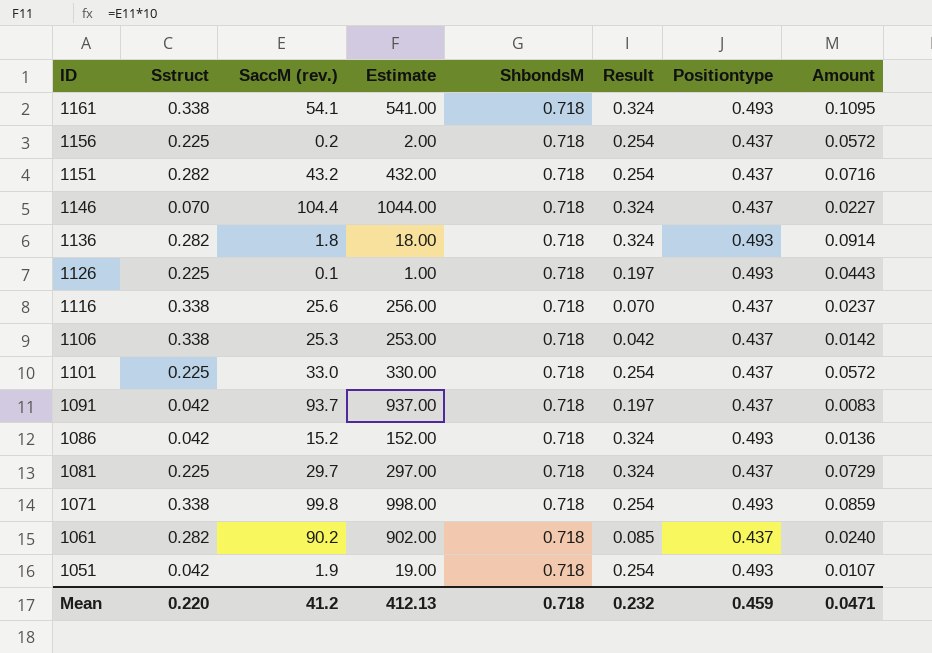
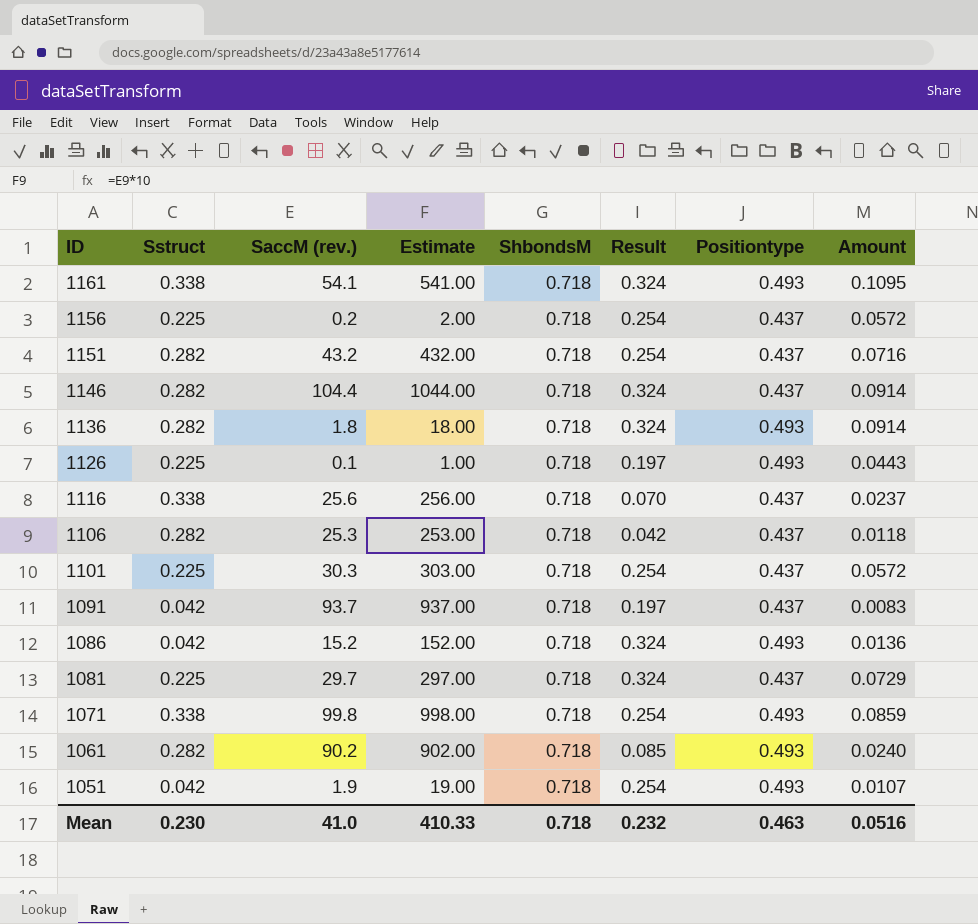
1146 | Sstruct: 0.070 -> 0.282
1146 | Amount: 0.0227 -> 0.0914
1106 | Sstruct: 0.338 -> 0.282
1106 | Amount: 0.0142 -> 0.0118
1101 | SaccM (rev.): 33.0 -> 30.3
1101 | Estimate: 330.00 -> 303.00
1061 | Positiontype: 0.437 -> 0.493
Mean | Sstruct: 0.220 -> 0.230
Mean | SaccM (rev.): 41.2 -> 41.0
Mean | Estimate: 412.13 -> 410.33
Mean | Positiontype: 0.459 -> 0.463
Mean | Amount: 0.0471 -> 0.0516

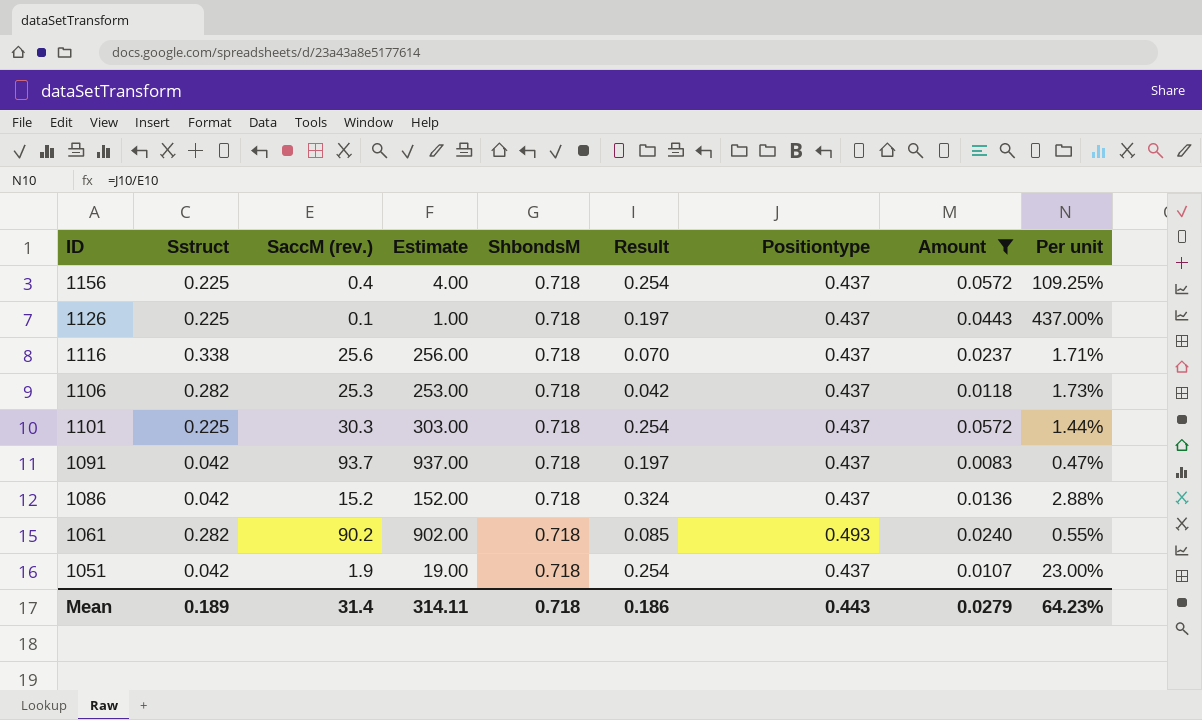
filter: none -> Amount <= 0.0572
column Per unit | formula: none -> [Positiontype] / [SaccM (rev.)]
1156 | SaccM (rev.): 0.2 -> 0.4
1156 | Estimate: 2.00 -> 4.00
1126 | Positiontype: 0.493 -> 0.437
1086 | Positiontype: 0.493 -> 0.437
1051 | Positiontype: 0.493 -> 0.437
Mean | Sstruct: 0.230 -> 0.189
Mean | SaccM (rev.): 41.0 -> 31.4
Mean | Estimate: 410.33 -> 314.11
Mean | Result: 0.232 -> 0.186
Mean | Positiontype: 0.463 -> 0.443
Mean | Amount: 0.0516 -> 0.0279

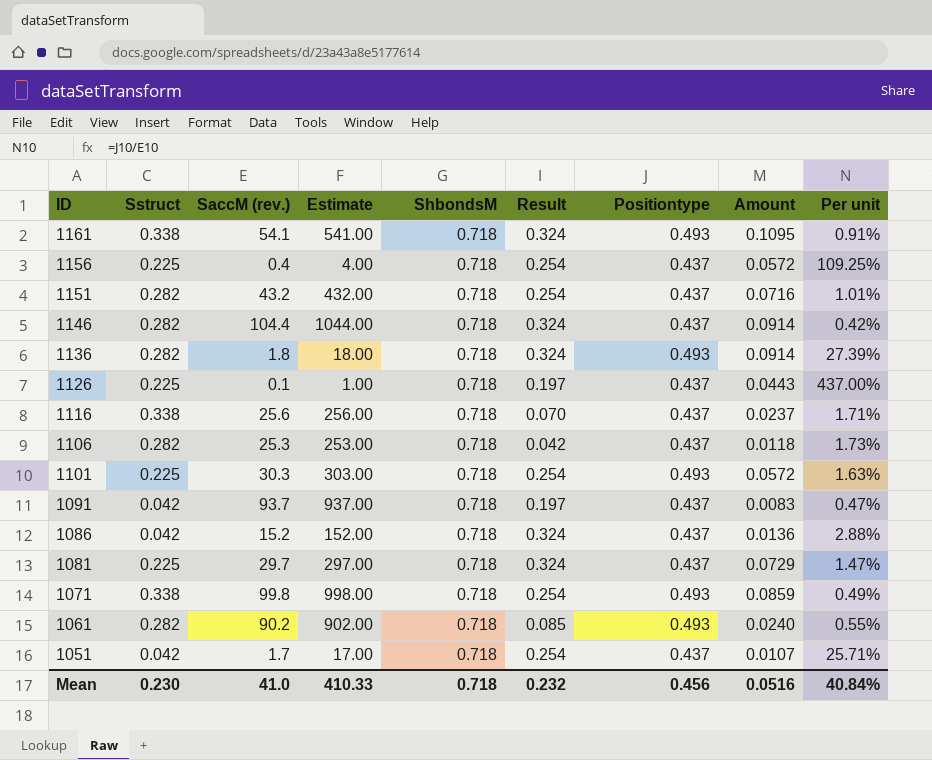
filter: Amount <= 0.0572 -> none
1101 | Positiontype: 0.437 -> 0.493
1101 | Per unit: 1.44% -> 1.63%
1051 | SaccM (rev.): 1.9 -> 1.7
1051 | Estimate: 19.00 -> 17.00
1051 | Per unit: 23.00% -> 25.71%
Mean | Sstruct: 0.189 -> 0.230
Mean | SaccM (rev.): 31.4 -> 41.0
Mean | Estimate: 314.11 -> 410.33
Mean | Result: 0.186 -> 0.232
Mean | Positiontype: 0.443 -> 0.456
Mean | Amount: 0.0279 -> 0.0516
Mean | Per unit: 64.23% -> 40.84%

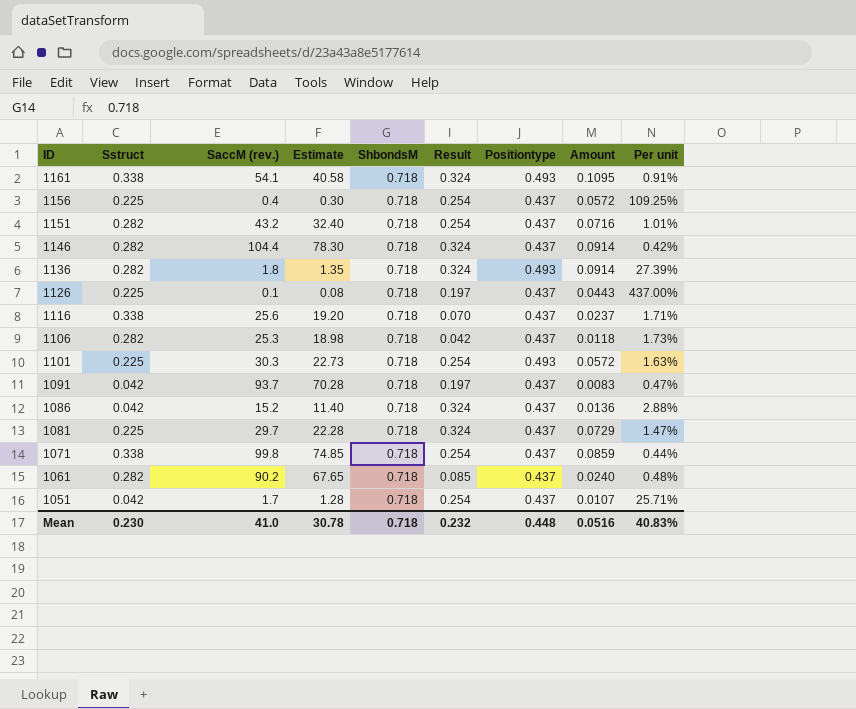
column Estimate | formula: [SaccM (rev.)] * 10 -> [SaccM (rev.)] * 0.75
1071 | Positiontype: 0.493 -> 0.437
1071 | Per unit: 0.49% -> 0.44%
1061 | Positiontype: 0.493 -> 0.437
1061 | Per unit: 0.55% -> 0.48%
Mean | Estimate: 410.33 -> 30.78
Mean | Positiontype: 0.456 -> 0.448
Mean | Per unit: 40.84% -> 40.83%

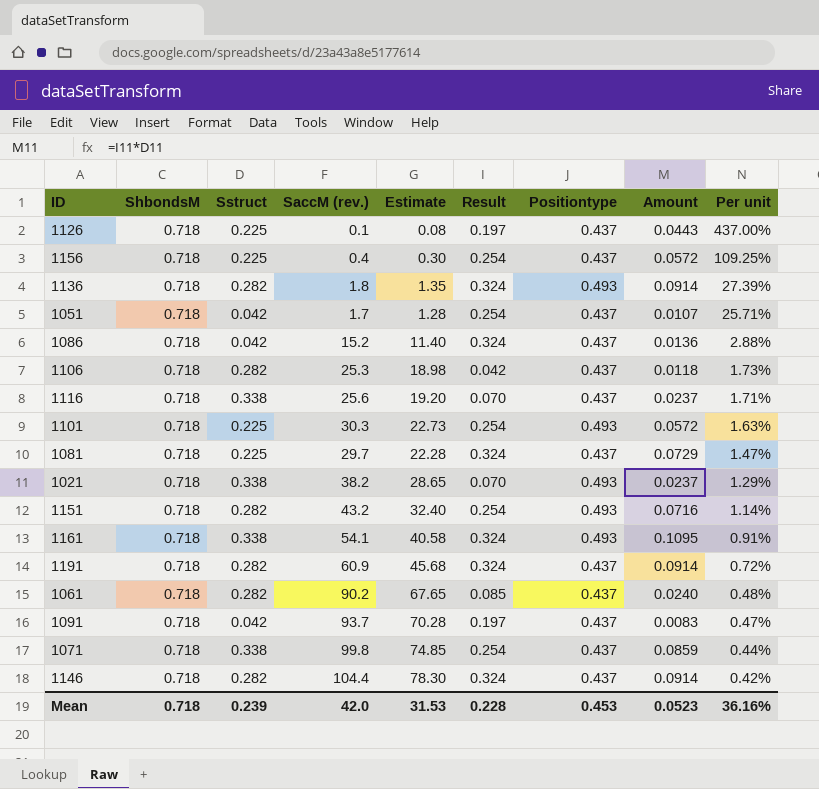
row order: ID descending -> Per unit descending
column ShbondsM | position: 5 -> 2
row 1021: none -> 0.718 | 0.338 | 38.2 | 28.65 | 0.070 | 0.493 | 0.0237 | 1.29%
1151 | Positiontype: 0.437 -> 0.493
1151 | Per unit: 1.01% -> 1.14%
row 1191: none -> 0.718 | 0.282 | 60.9 | 45.68 | 0.324 | 0.437 | 0.0914 | 0.72%
Mean | Sstruct: 0.230 -> 0.239
Mean | SaccM (rev.): 41.0 -> 42.0
Mean | Estimate: 30.78 -> 31.53
Mean | Result: 0.232 -> 0.228
Mean | Positiontype: 0.448 -> 0.453
Mean | Amount: 0.0516 -> 0.0523
Mean | Per unit: 40.83% -> 36.16%

